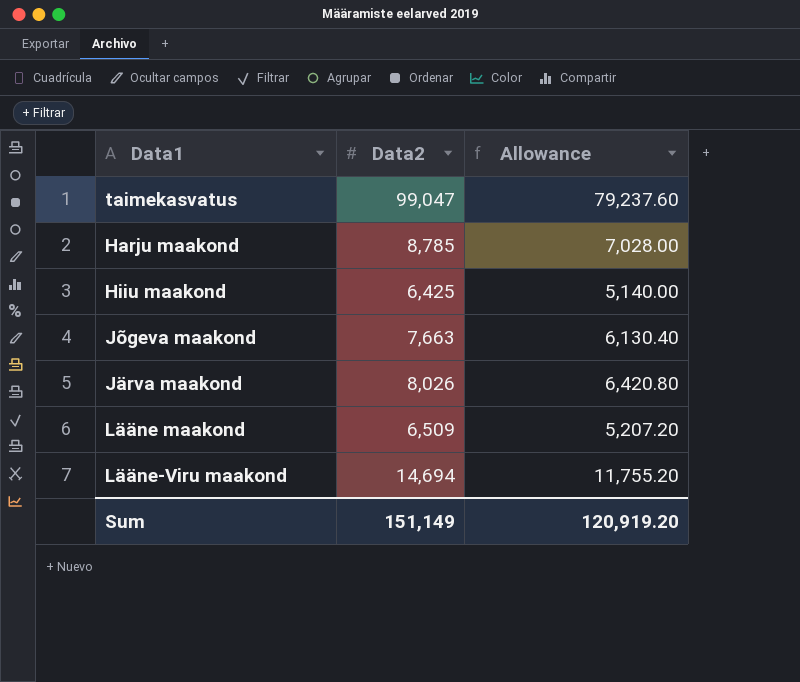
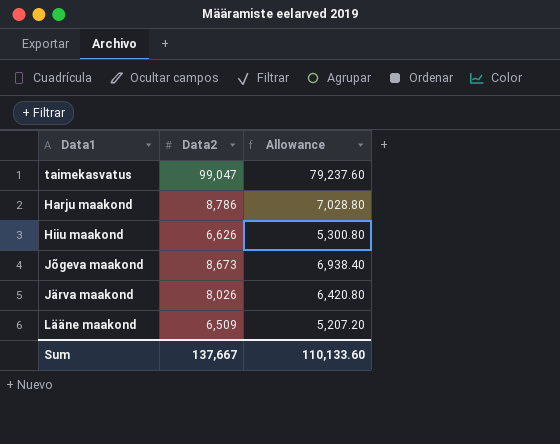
row Lääne-Viru maakond: 14,694 | 11,755.20 -> none
Harju maakond | Data2: 8,785 -> 8,786
Harju maakond | Allowance: 7,028.00 -> 7,028.80
Hiiu maakond | Data2: 6,425 -> 6,626
Hiiu maakond | Allowance: 5,140.00 -> 5,300.80
Jõgeva maakond | Data2: 7,663 -> 8,673
Jõgeva maakond | Allowance: 6,130.40 -> 6,938.40
Sum | Data2: 151,149 -> 137,667
Sum | Allowance: 120,919.20 -> 110,133.60

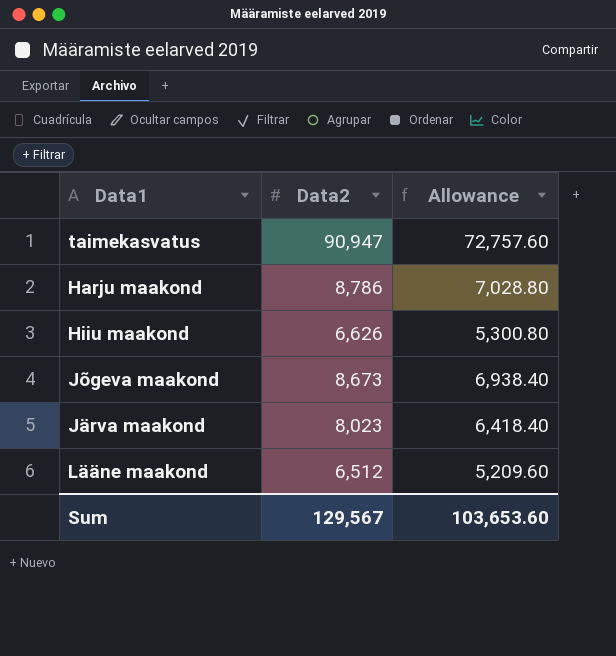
taimekasvatus | Data2: 99,047 -> 90,947
taimekasvatus | Allowance: 79,237.60 -> 72,757.60
Järva maakond | Data2: 8,026 -> 8,023
Järva maakond | Allowance: 6,420.80 -> 6,418.40
Lääne maakond | Data2: 6,509 -> 6,512
Lääne maakond | Allowance: 5,207.20 -> 5,209.60
Sum | Data2: 137,667 -> 129,567
Sum | Allowance: 110,133.60 -> 103,653.60

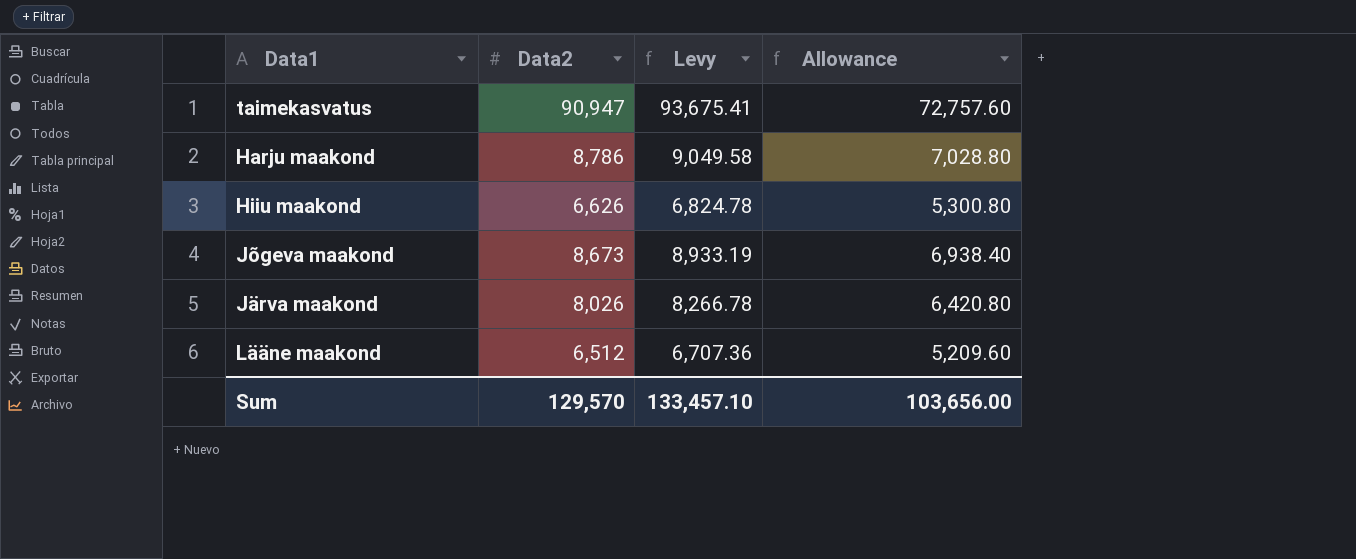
column Levy | formula: none -> [Data2] * 1.03
Järva maakond | Data2: 8,023 -> 8,026
Järva maakond | Allowance: 6,418.40 -> 6,420.80
Sum | Data2: 129,567 -> 129,570
Sum | Allowance: 103,653.60 -> 103,656.00

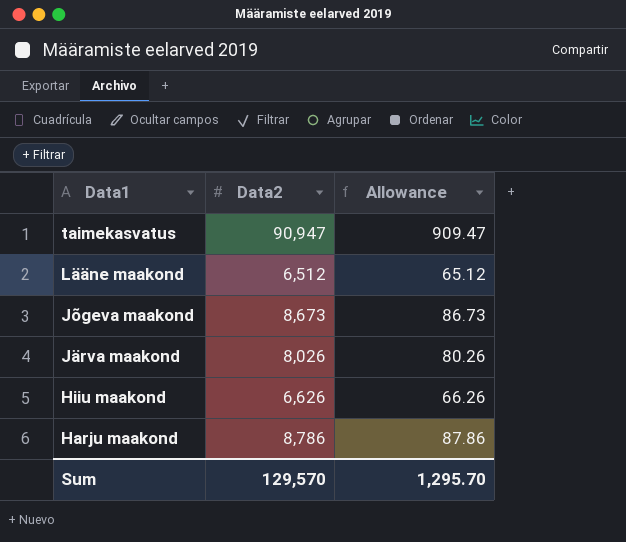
row order: none -> Data1 descending
column Levy | formula: [Data2] * 1.03 -> none
column Allowance | formula: [Data2] * 0.8 -> [Data2] * 0.01
Sum | Allowance: 103,656.00 -> 1,295.70

